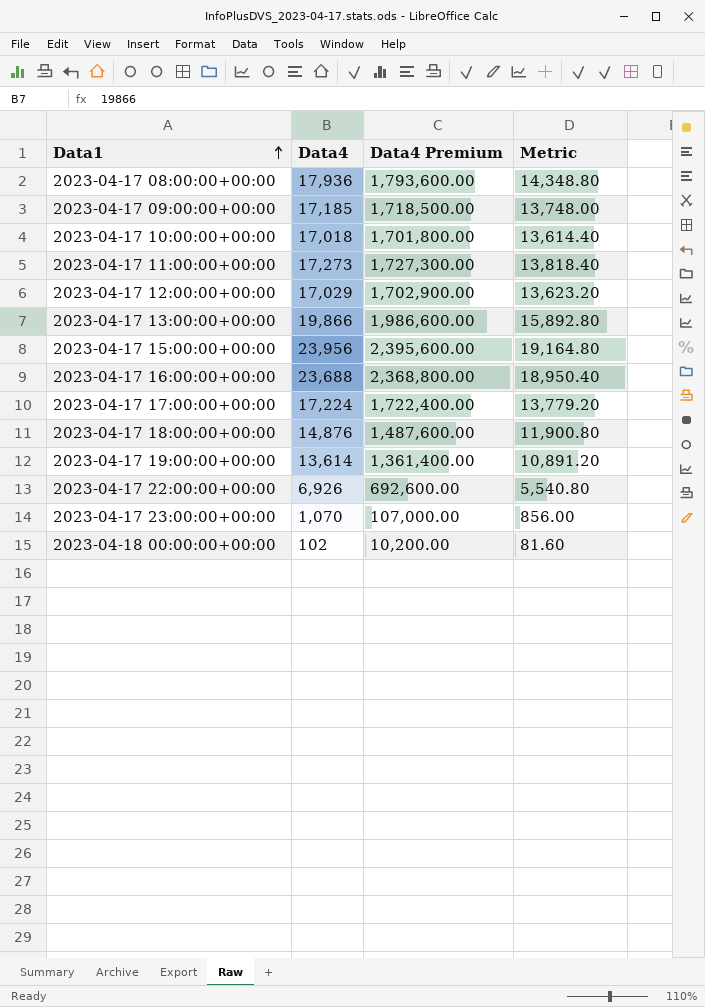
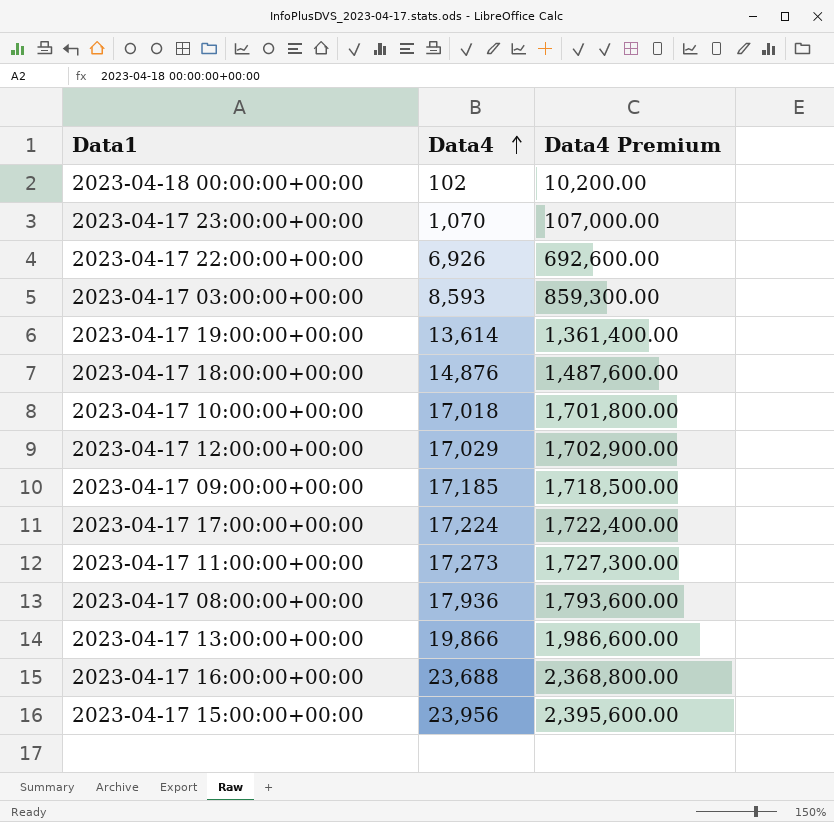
row order: Data1 ascending -> Data4 ascending
column Metric | formula: [Data4] * 0.8 -> none
row 2023-04-17 03:00:00+00:00: none -> 8,593 | 859,300.00

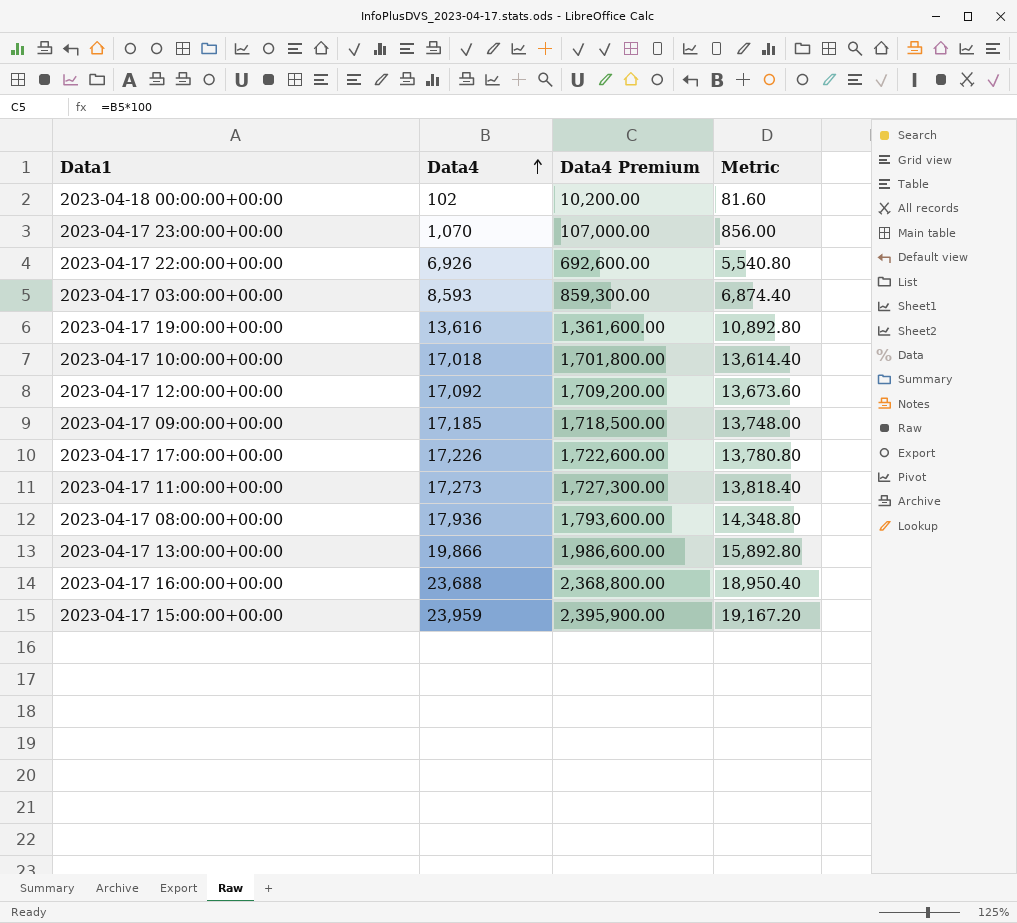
column Metric | formula: none -> [Data4] * 0.8
row 2023-04-17 18:00:00+00:00: 14,876 | 1,487,600.00 -> none
2023-04-17 19:00:00+00:00 | Data4: 13,614 -> 13,616
2023-04-17 19:00:00+00:00 | Data4 Premium: 1,361,400.00 -> 1,361,600.00
2023-04-17 12:00:00+00:00 | Data4: 17,029 -> 17,092
2023-04-17 12:00:00+00:00 | Data4 Premium: 1,702,900.00 -> 1,709,200.00
2023-04-17 17:00:00+00:00 | Data4: 17,224 -> 17,226
2023-04-17 17:00:00+00:00 | Data4 Premium: 1,722,400.00 -> 1,722,600.00
2023-04-17 15:00:00+00:00 | Data4: 23,956 -> 23,959
2023-04-17 15:00:00+00:00 | Data4 Premium: 2,395,600.00 -> 2,395,900.00

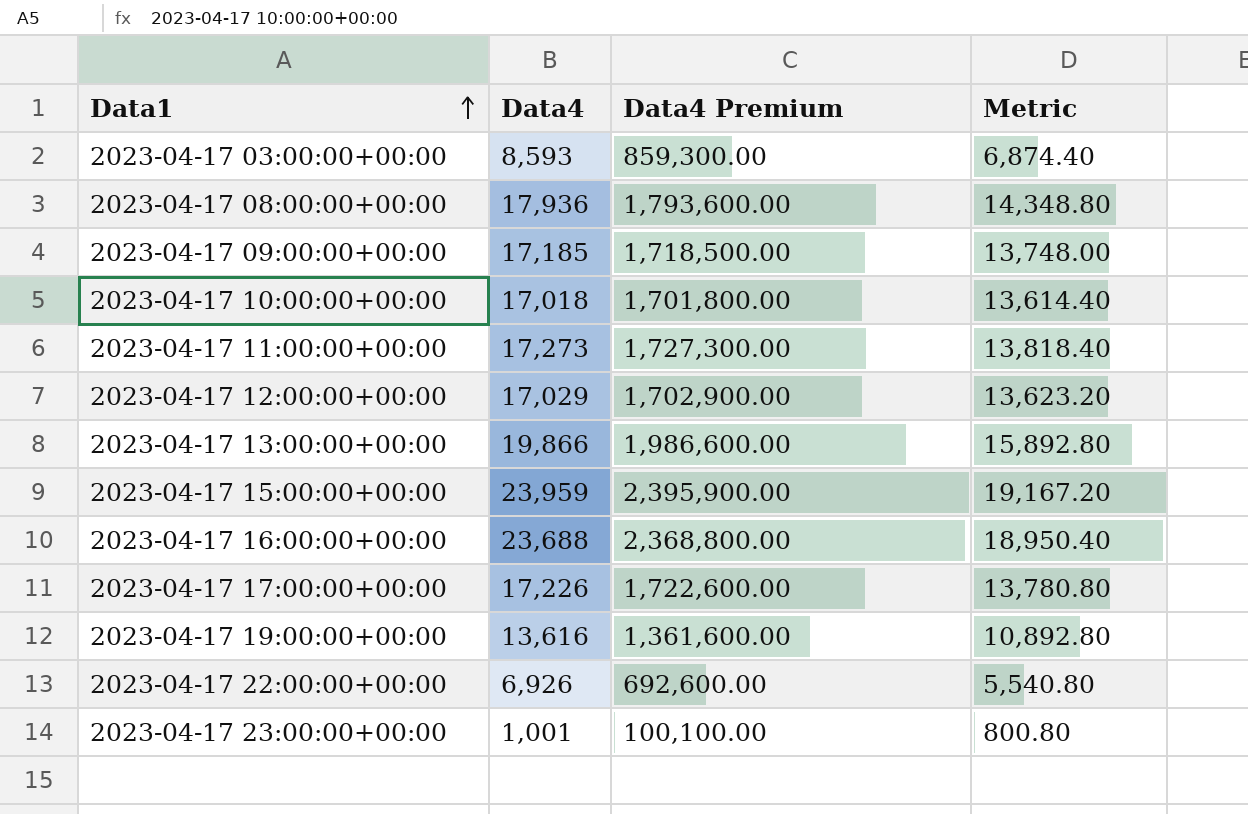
row order: Data4 ascending -> Data1 ascending
row 2023-04-18 00:00:00+00:00: 102 | 10,200.00 | 81.60 -> none
2023-04-17 12:00:00+00:00 | Data4: 17,092 -> 17,029
2023-04-17 12:00:00+00:00 | Data4 Premium: 1,709,200.00 -> 1,702,900.00
2023-04-17 12:00:00+00:00 | Metric: 13,673.60 -> 13,623.20
2023-04-17 23:00:00+00:00 | Data4: 1,070 -> 1,001
2023-04-17 23:00:00+00:00 | Data4 Premium: 107,000.00 -> 100,100.00
2023-04-17 23:00:00+00:00 | Metric: 856.00 -> 800.80

